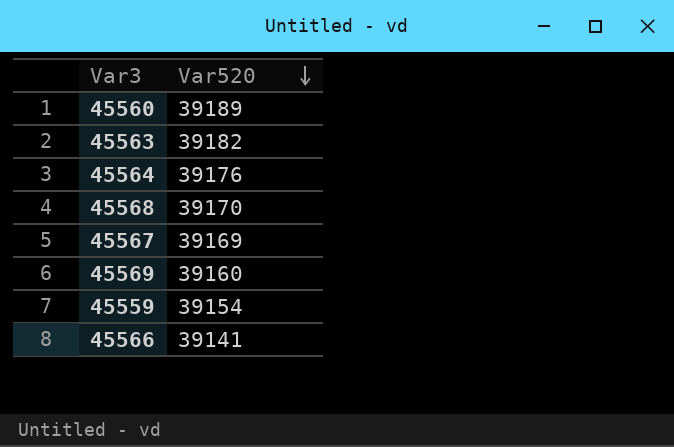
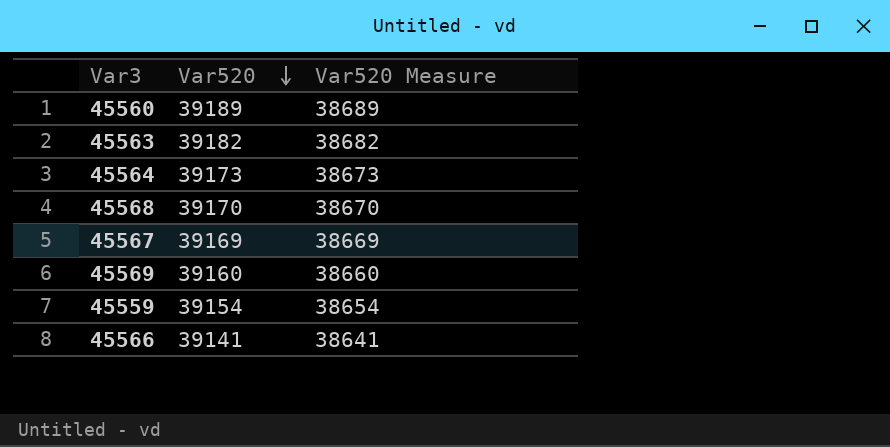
column Var520 Measure | formula: none -> [Var520] - 500
45564 | Var520: 39176 -> 39173

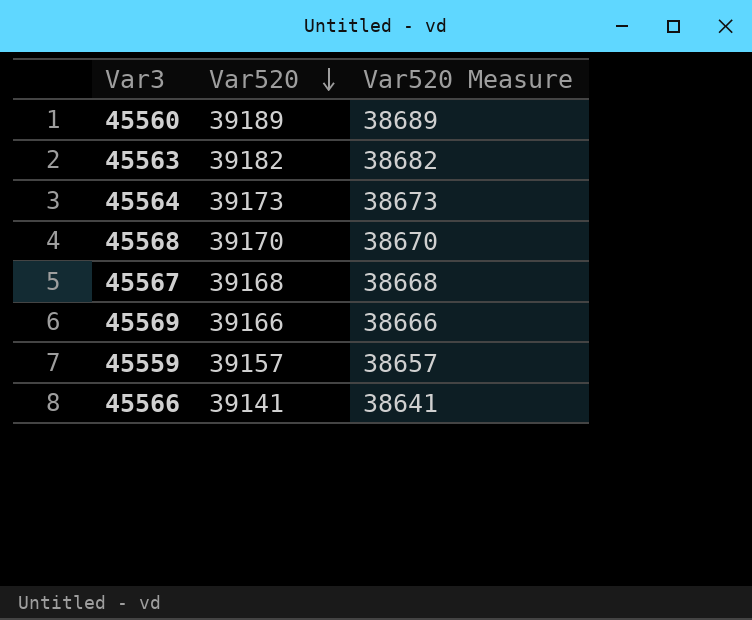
45567 | Var520: 39169 -> 39168
45567 | Var520 Measure: 38669 -> 38668
45569 | Var520: 39160 -> 39166
45569 | Var520 Measure: 38660 -> 38666
45559 | Var520: 39154 -> 39157
45559 | Var520 Measure: 38654 -> 38657

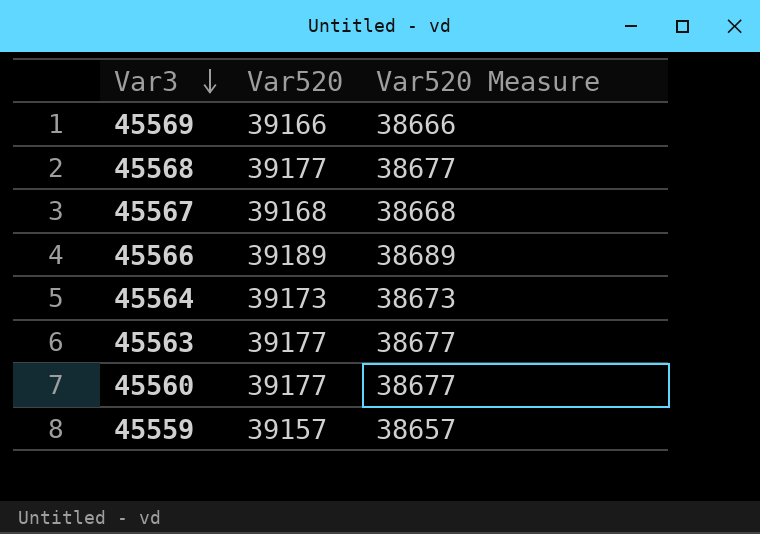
row order: Var520 descending -> Var3 descending
45568 | Var520: 39170 -> 39177
45568 | Var520 Measure: 38670 -> 38677
45566 | Var520: 39141 -> 39189
45566 | Var520 Measure: 38641 -> 38689
45563 | Var520: 39182 -> 39177
45563 | Var520 Measure: 38682 -> 38677
45560 | Var520: 39189 -> 39177
45560 | Var520 Measure: 38689 -> 38677

